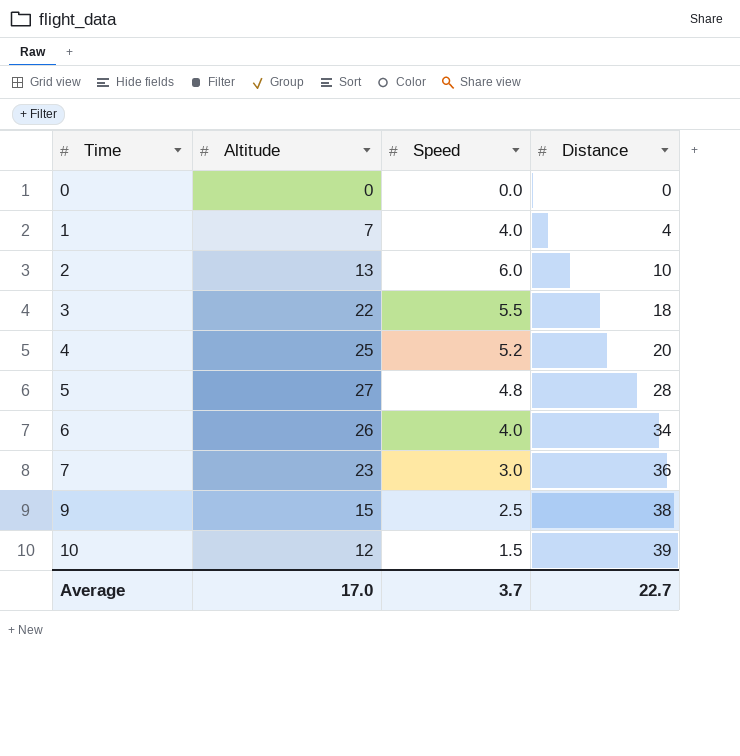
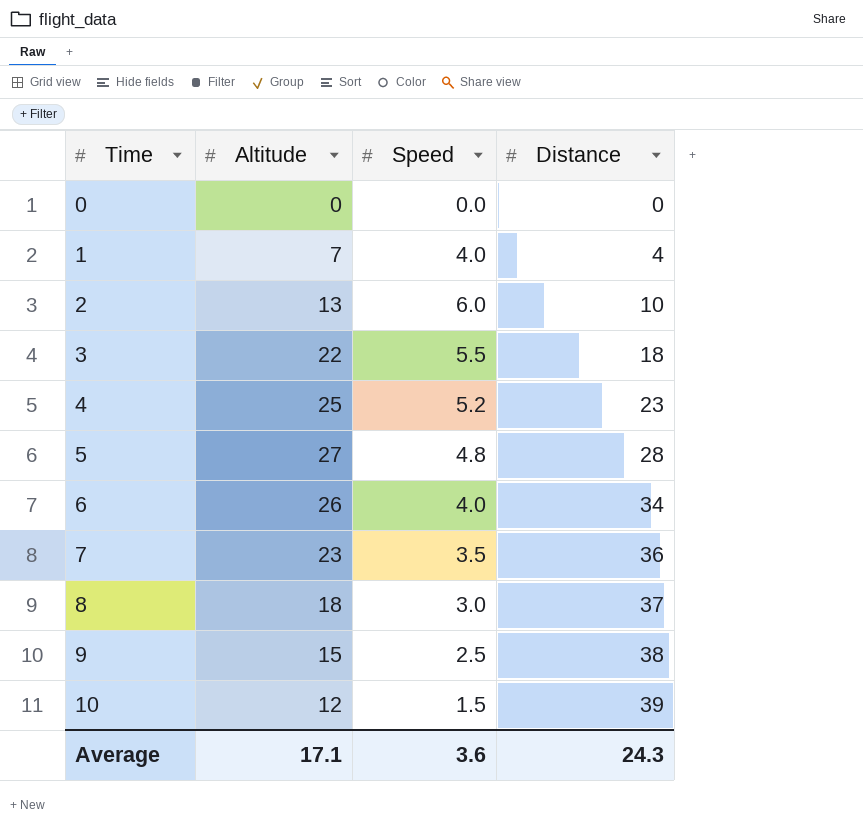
4 | Distance: 20 -> 23
7 | Speed: 3.0 -> 3.5
row 8: none -> 18 | 3.0 | 37
Average | Altitude: 17.0 -> 17.1
Average | Speed: 3.7 -> 3.6
Average | Distance: 22.7 -> 24.3

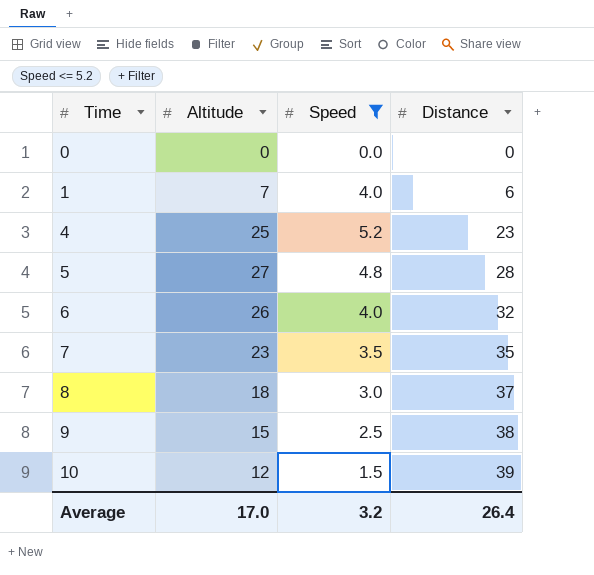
filter: none -> Speed <= 5.2
1 | Distance: 4 -> 6
6 | Distance: 34 -> 32
7 | Distance: 36 -> 35
Average | Altitude: 17.1 -> 17.0
Average | Speed: 3.6 -> 3.2
Average | Distance: 24.3 -> 26.4

